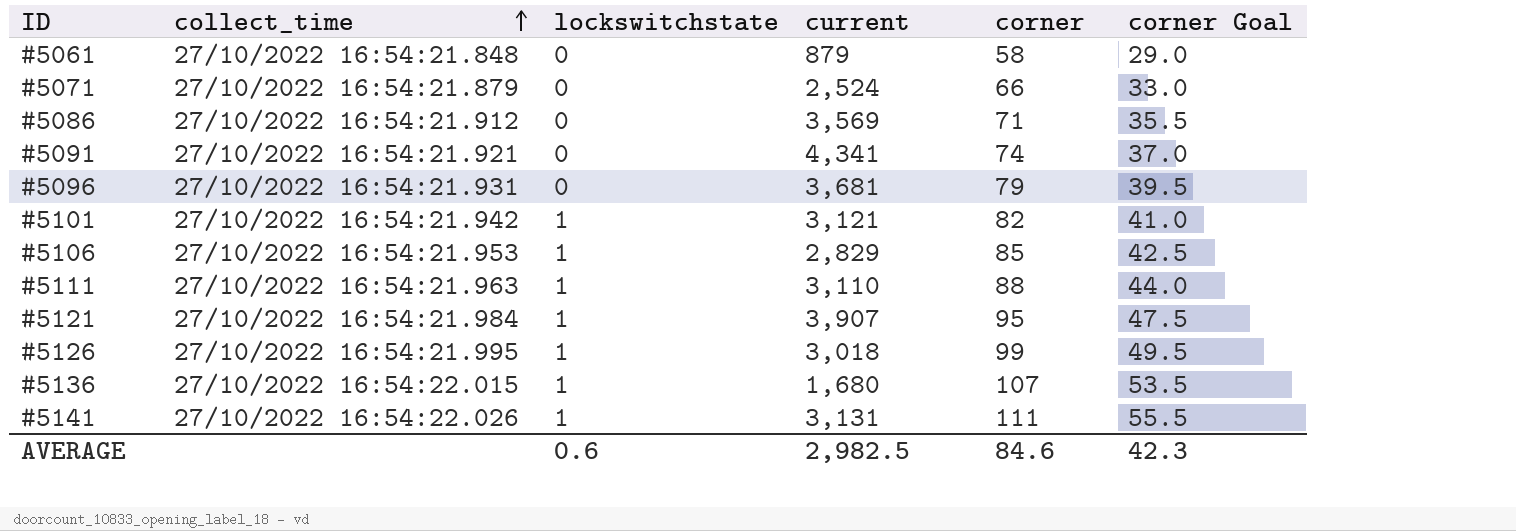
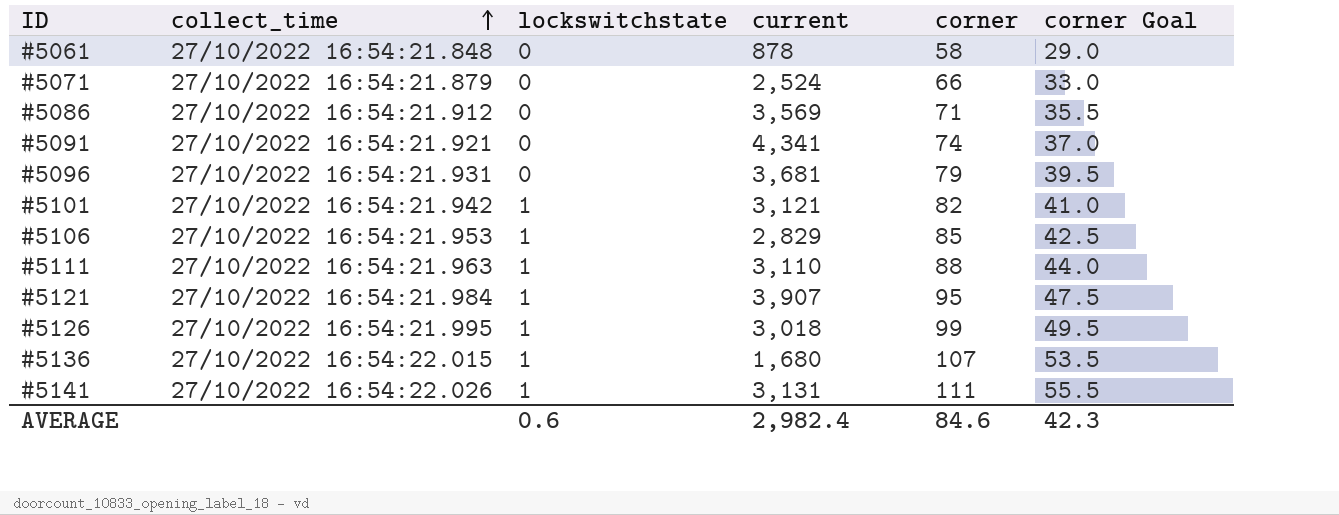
#5061 | current: 879 -> 878
AVERAGE | current: 2,982.5 -> 2,982.4

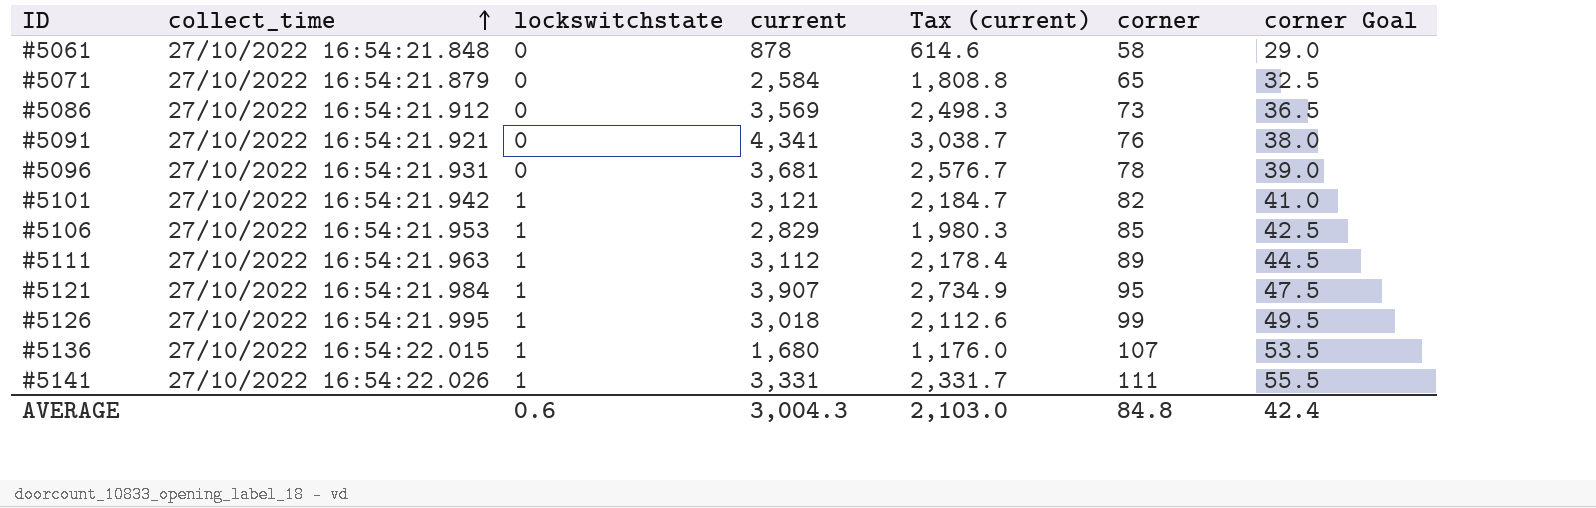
column Tax (current) | formula: none -> [current] * 0.7
#5071 | current: 2,524 -> 2,584
#5071 | corner: 66 -> 65
#5071 | corner Goal: 33.0 -> 32.5
#5086 | corner: 71 -> 73
#5086 | corner Goal: 35.5 -> 36.5
#5091 | corner: 74 -> 76
#5091 | corner Goal: 37.0 -> 38.0
#5096 | corner: 79 -> 78
#5096 | corner Goal: 39.5 -> 39.0
#5111 | current: 3,110 -> 3,112
#5111 | corner: 88 -> 89
#5111 | corner Goal: 44.0 -> 44.5
#5141 | current: 3,131 -> 3,331
AVERAGE | current: 2,982.4 -> 3,004.3
AVERAGE | corner: 84.6 -> 84.8
AVERAGE | corner Goal: 42.3 -> 42.4

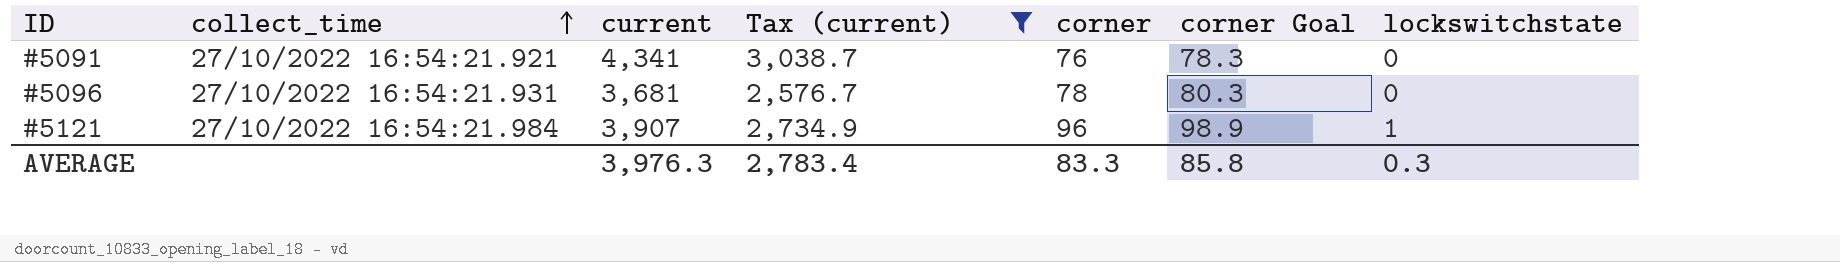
filter: none -> Tax (current) >= 2,576.7
column corner Goal | formula: [corner] * 0.5 -> [corner] * 1.03
column lockswitchstate | position: 3 -> 7
#5121 | corner: 95 -> 96
AVERAGE | current: 3,004.3 -> 3,976.3
AVERAGE | Tax (current): 2,103.0 -> 2,783.4
AVERAGE | corner: 84.8 -> 83.3
AVERAGE | corner Goal: 42.4 -> 85.8
AVERAGE | lockswitchstate: 0.6 -> 0.3

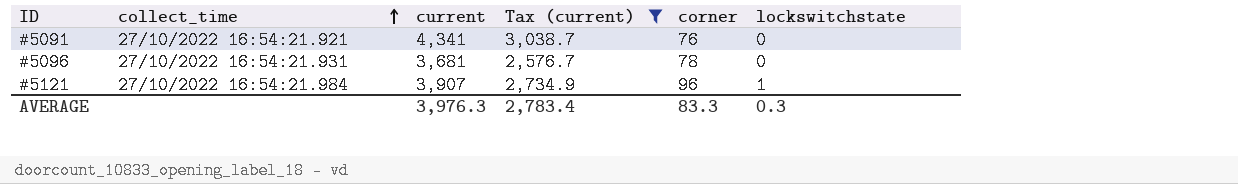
column corner Goal | formula: [corner] * 1.03 -> none

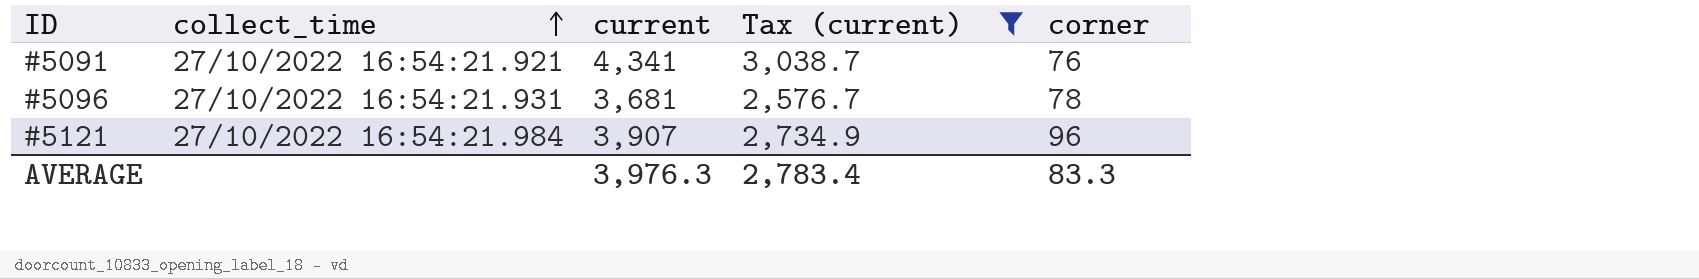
column lockswitchstate | position: 6 -> none

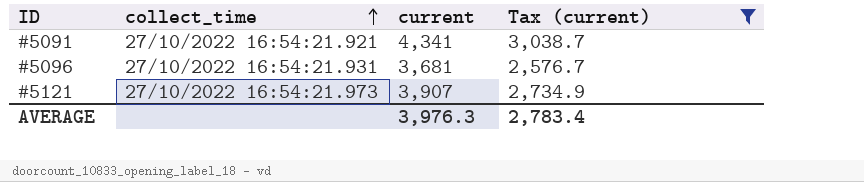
column corner | position: 5 -> none
#5121 | collect_time: 27/10/2022 16:54:21.984 -> 27/10/2022 16:54:21.973

